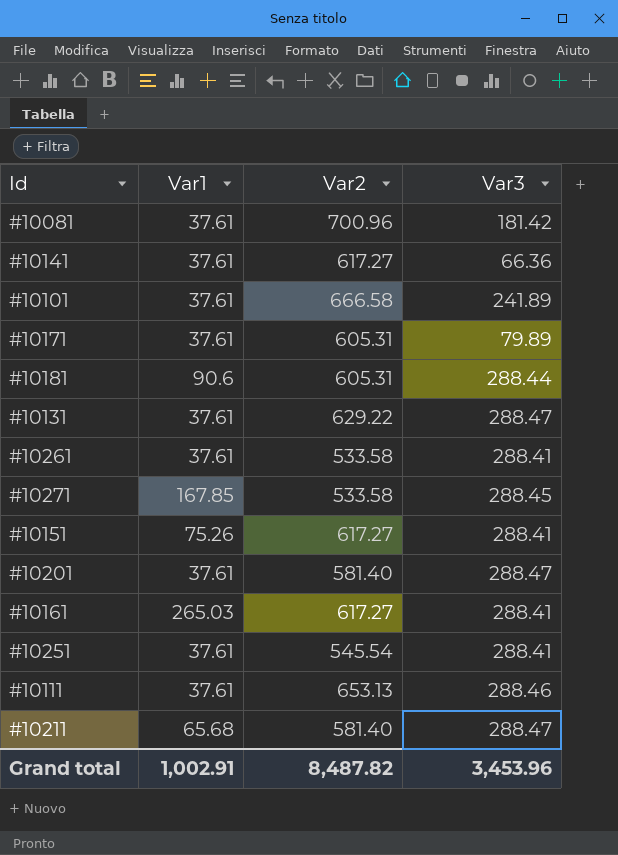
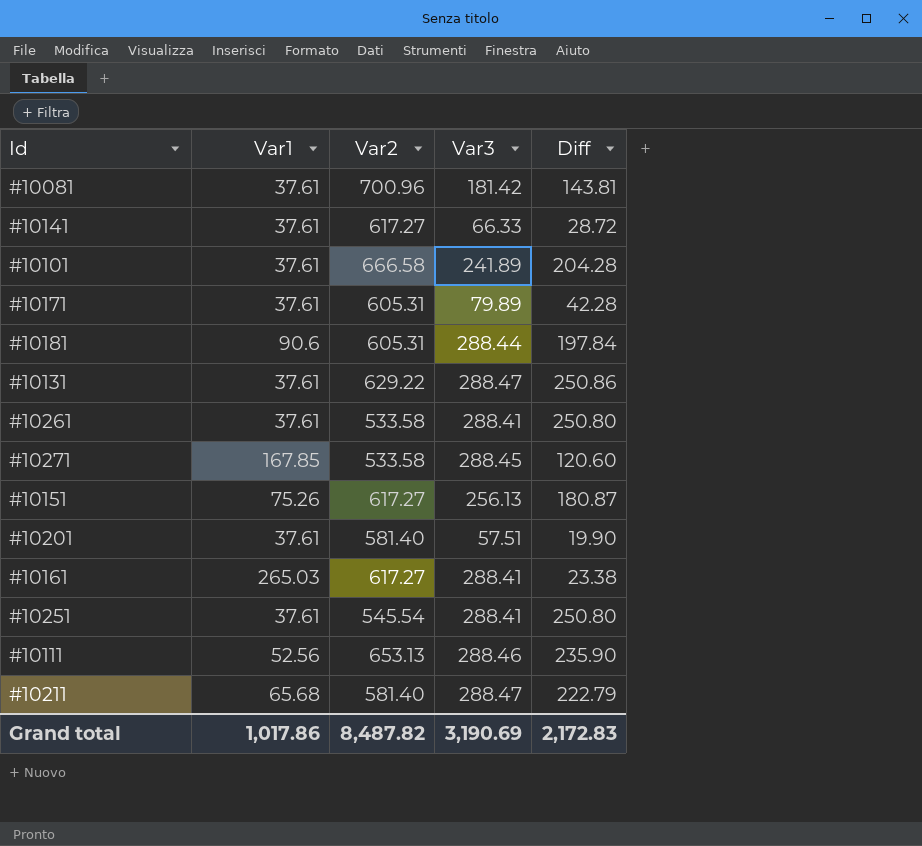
column Diff | formula: none -> [Var3] - [Var1]
#10141 | Var3: 66.36 -> 66.33
#10151 | Var3: 288.41 -> 256.13
#10201 | Var3: 288.47 -> 57.51
#10111 | Var1: 37.61 -> 52.56
Grand total | Var1: 1,002.91 -> 1,017.86
Grand total | Var3: 3,453.96 -> 3,190.69

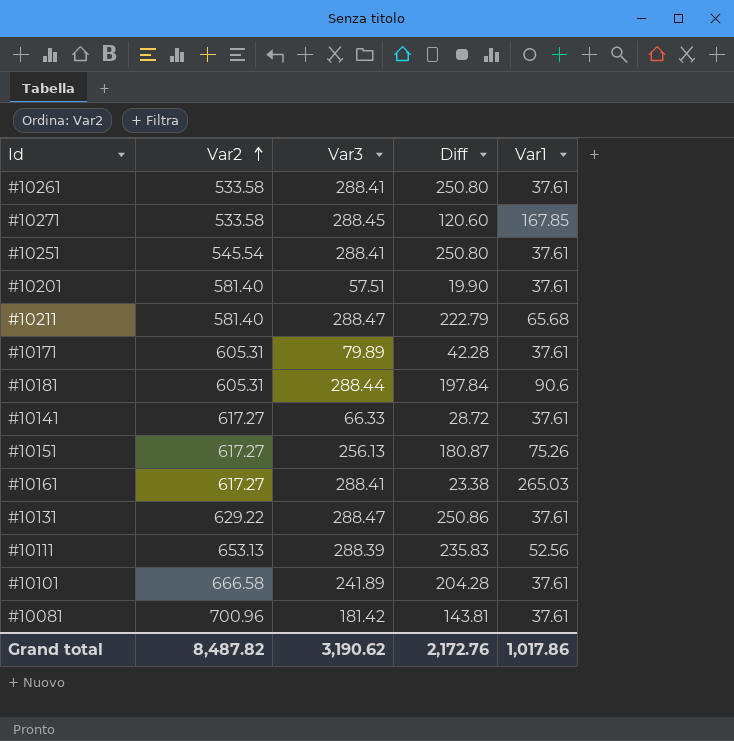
row order: none -> Var2 ascending
column Var1 | position: 2 -> 5
#10111 | Var3: 288.46 -> 288.39
#10111 | Diff: 235.90 -> 235.83
Grand total | Var3: 3,190.69 -> 3,190.62
Grand total | Diff: 2,172.83 -> 2,172.76

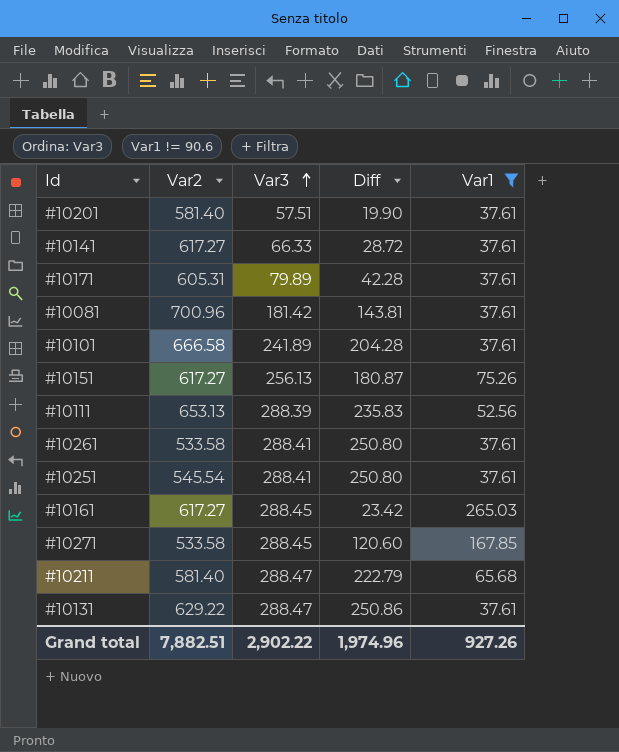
filter: none -> Var1 != 90.6
row order: Var2 ascending -> Var3 ascending
#10161 | Var3: 288.41 -> 288.45
#10161 | Diff: 23.38 -> 23.42
Grand total | Var2: 8,487.82 -> 7,882.51
Grand total | Var3: 3,190.62 -> 2,902.22
Grand total | Diff: 2,172.76 -> 1,974.96
Grand total | Var1: 1,017.86 -> 927.26

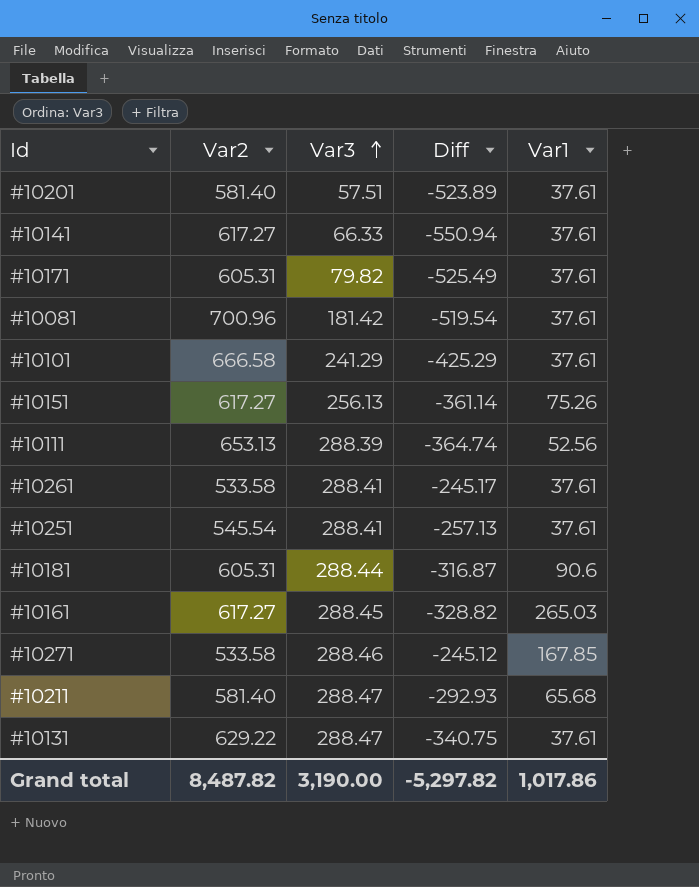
filter: Var1 != 90.6 -> none
column Diff | formula: [Var3] - [Var1] -> [Var3] - [Var2]
#10171 | Var3: 79.89 -> 79.82
#10101 | Var3: 241.89 -> 241.29
#10271 | Var3: 288.45 -> 288.46
Grand total | Var2: 7,882.51 -> 8,487.82
Grand total | Var3: 2,902.22 -> 3,190.00
Grand total | Diff: 1,974.96 -> -5,297.82
Grand total | Var1: 927.26 -> 1,017.86

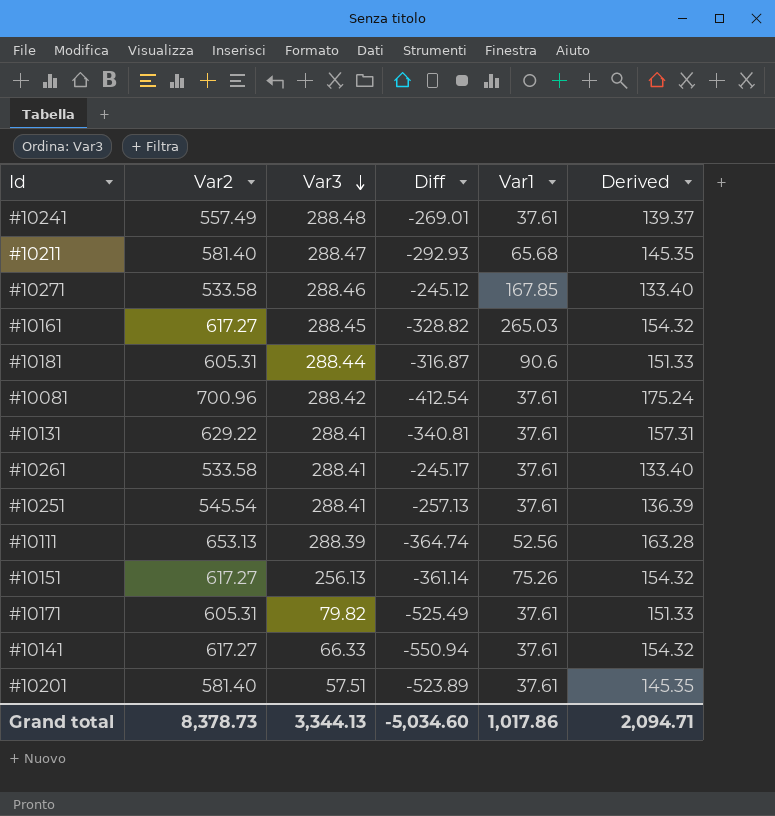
row order: Var3 ascending -> Var3 descending
column Derived | formula: none -> [Var2] * 0.25
row #10101: 666.58 | 241.29 | -425.29 | 37.61 -> none
row #10241: none -> 557.49 | 288.48 | -269.01 | 37.61 | 139.37
#10081 | Var3: 181.42 -> 288.42
#10081 | Diff: -519.54 -> -412.54
#10131 | Var3: 288.47 -> 288.41
#10131 | Diff: -340.75 -> -340.81
Grand total | Var2: 8,487.82 -> 8,378.73
Grand total | Var3: 3,190.00 -> 3,344.13
Grand total | Diff: -5,297.82 -> -5,034.60

